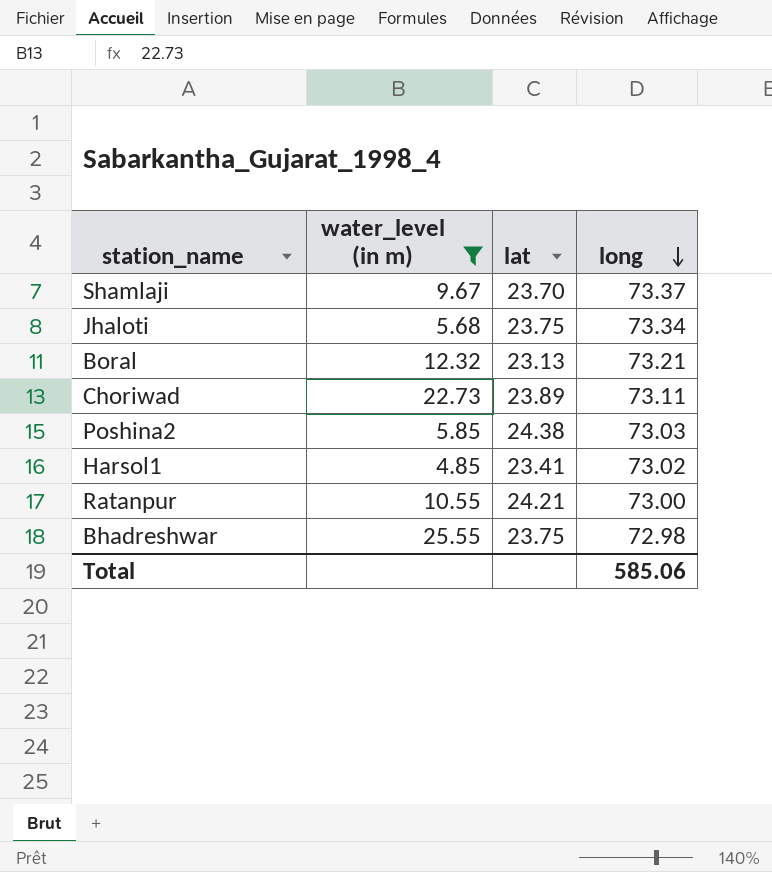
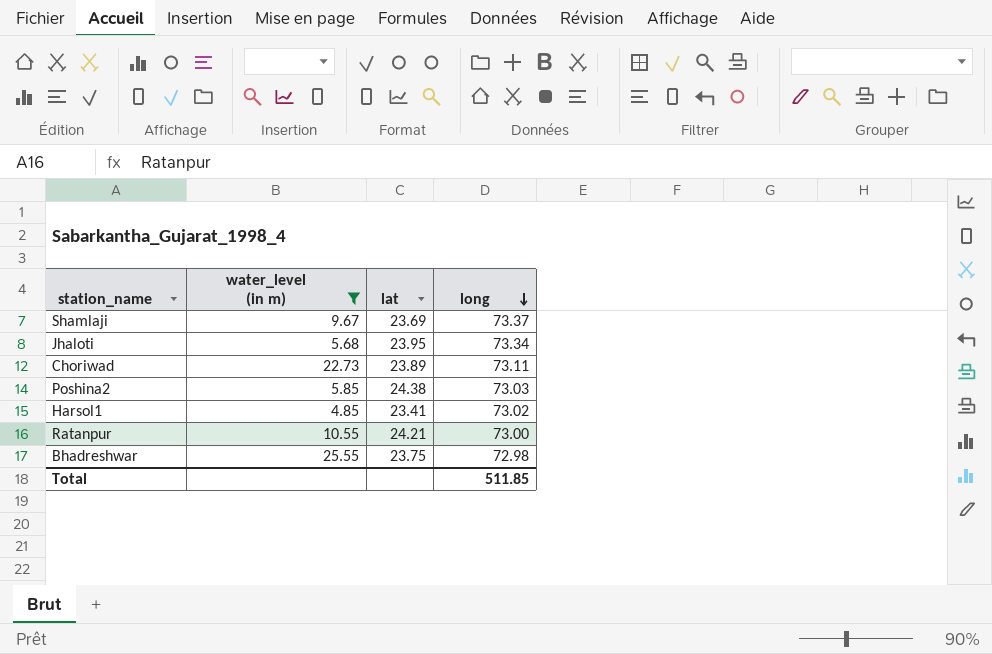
row Boral: 12.32 | 23.13 | 73.21 -> none
Shamlaji | lat: 23.70 -> 23.69
Jhaloti | lat: 23.75 -> 23.95
Total | long: 585.06 -> 511.85

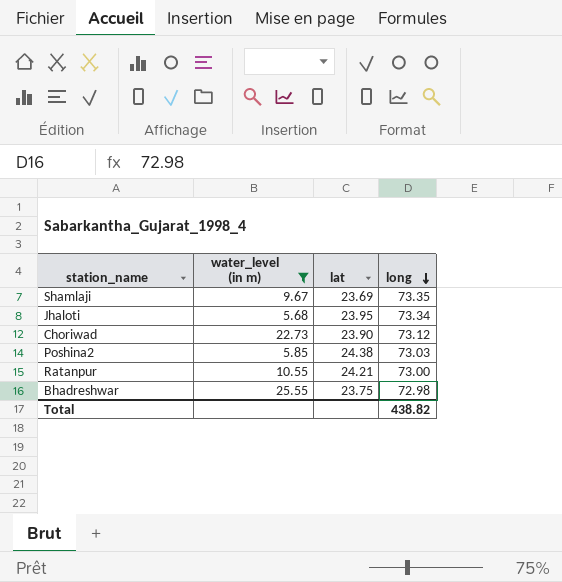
row Harsol1: 4.85 | 23.41 | 73.02 -> none
Shamlaji | long: 73.37 -> 73.35
Choriwad | lat: 23.89 -> 23.90
Choriwad | long: 73.11 -> 73.12
Total | long: 511.85 -> 438.82

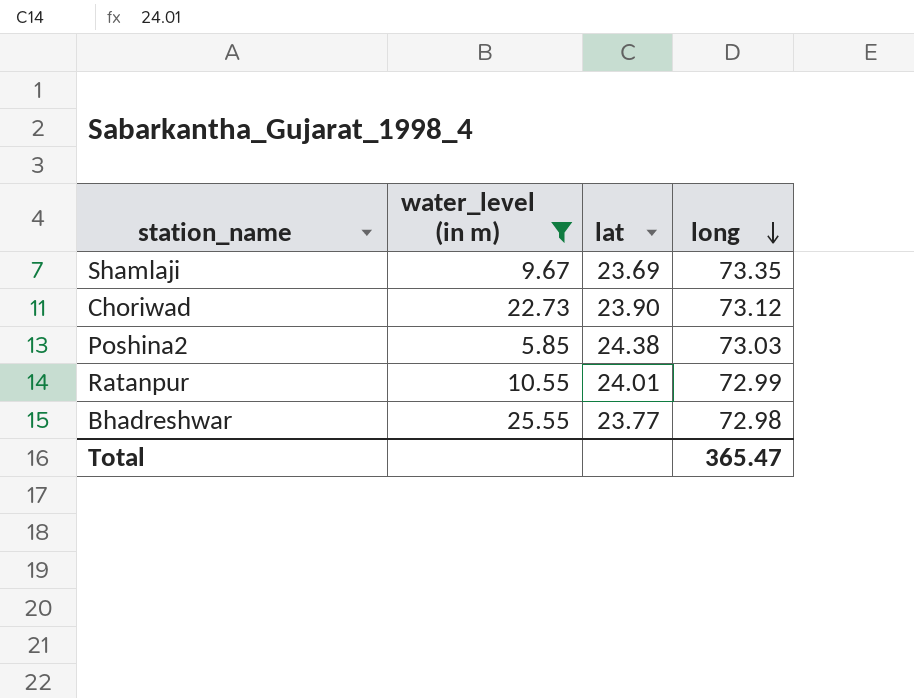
row Jhaloti: 5.68 | 23.95 | 73.34 -> none
Ratanpur | lat: 24.21 -> 24.01
Ratanpur | long: 73.00 -> 72.99
Bhadreshwar | lat: 23.75 -> 23.77
Total | long: 438.82 -> 365.47

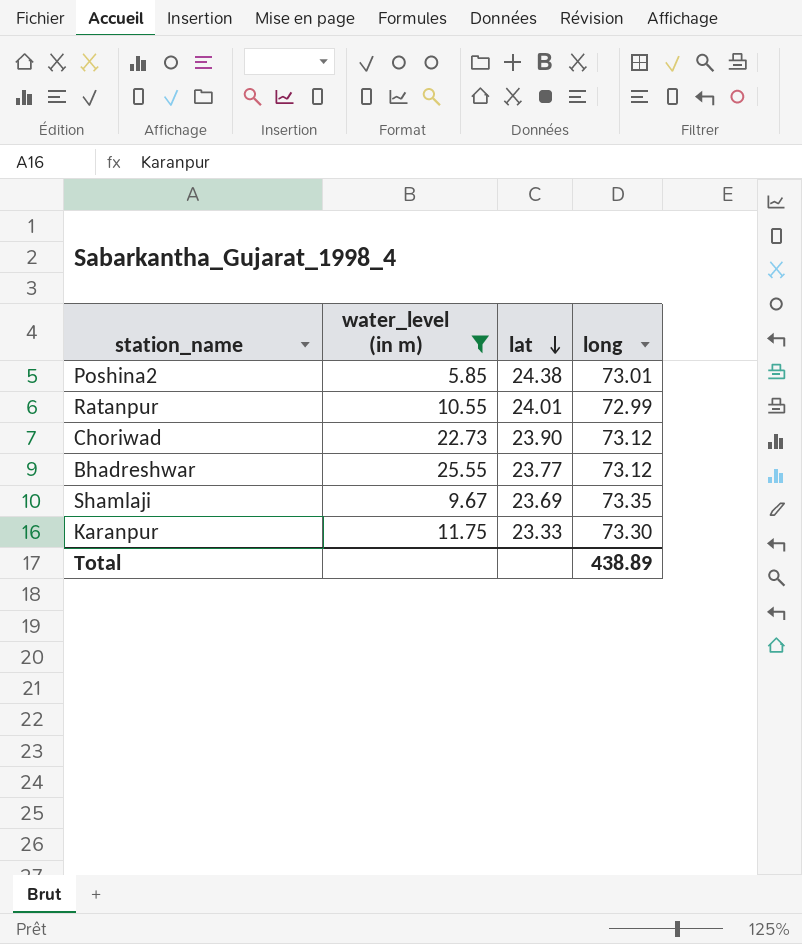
row order: long descending -> lat descending
Poshina2 | long: 73.03 -> 73.01
Bhadreshwar | long: 72.98 -> 73.12
row Karanpur: none -> 11.75 | 23.33 | 73.30
Total | long: 365.47 -> 438.89

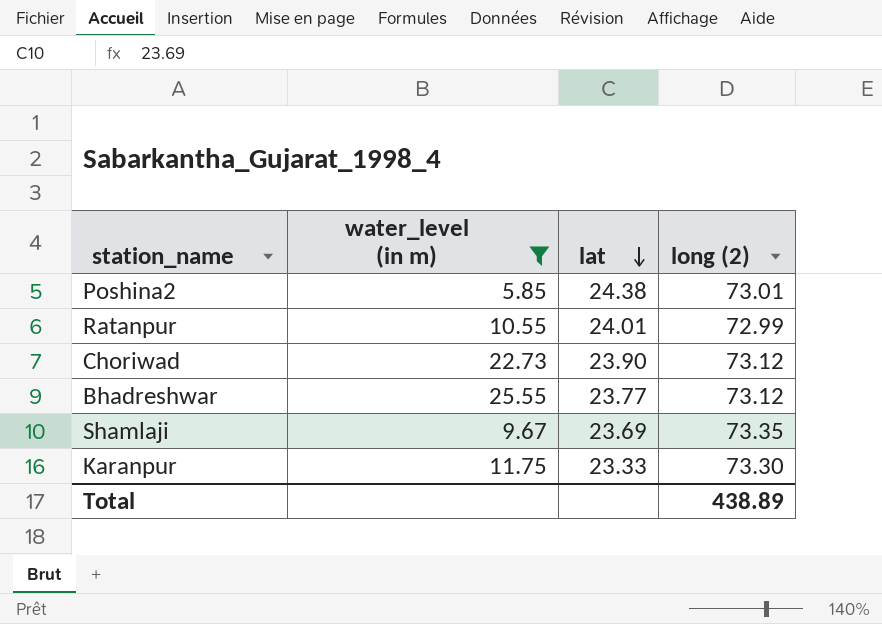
column name: long -> long (2)

